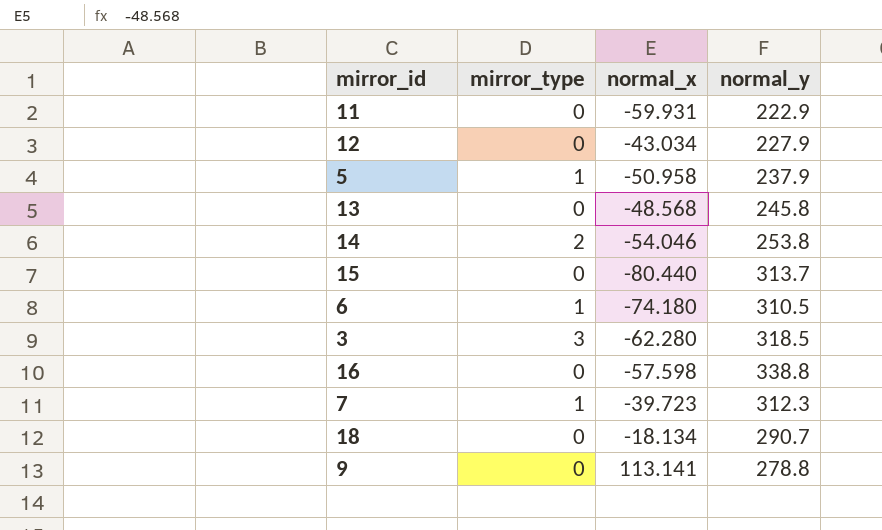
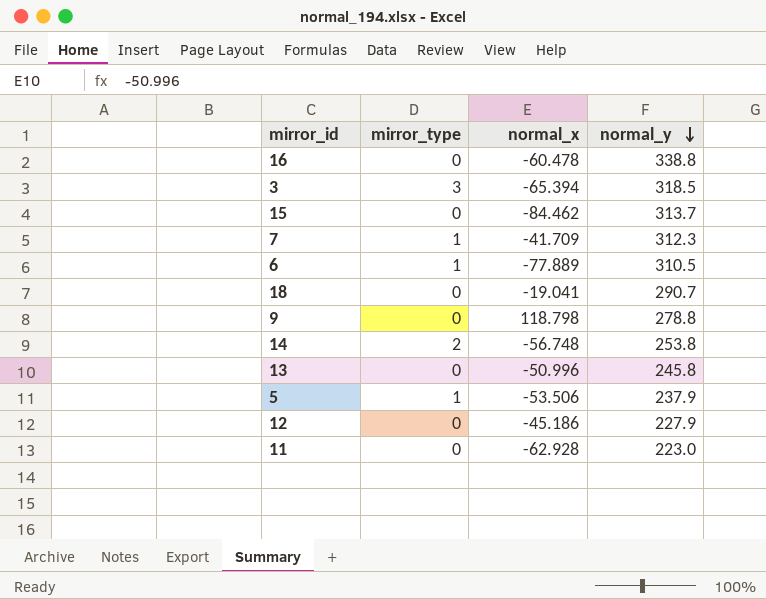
row order: none -> normal_y descending
16 | normal_x: -57.598 -> -60.478
3 | normal_x: -62.280 -> -65.394
15 | normal_x: -80.440 -> -84.462
7 | normal_x: -39.723 -> -41.709
6 | normal_x: -74.180 -> -77.889
18 | normal_x: -18.134 -> -19.041
9 | normal_x: 113.141 -> 118.798
14 | normal_x: -54.046 -> -56.748
13 | normal_x: -48.568 -> -50.996
5 | normal_x: -50.958 -> -53.506
12 | normal_x: -43.034 -> -45.186
11 | normal_x: -59.931 -> -62.928
11 | normal_y: 222.9 -> 223.0

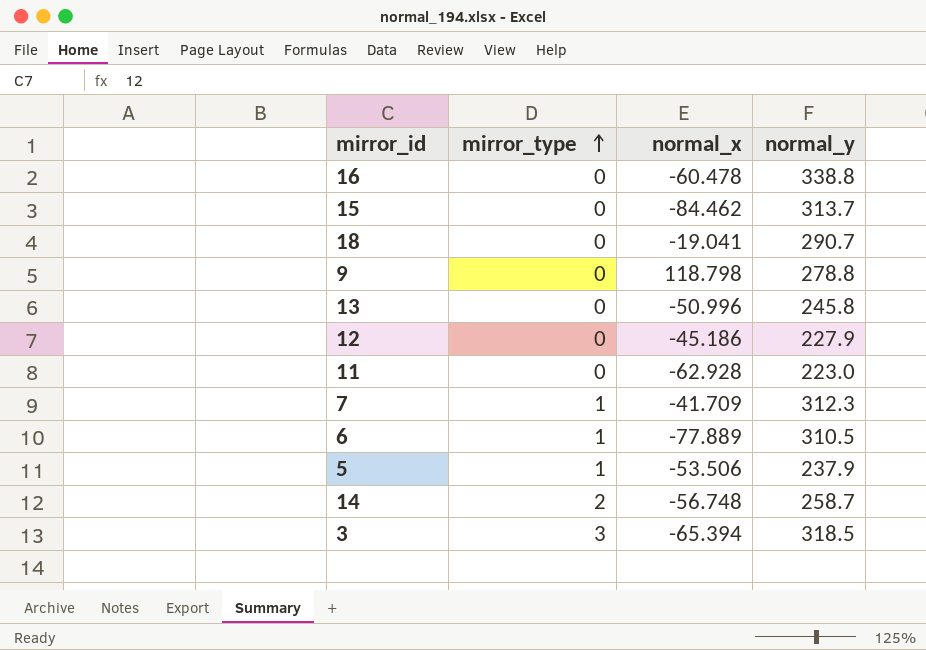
row order: normal_y descending -> mirror_type ascending
14 | normal_y: 253.8 -> 258.7

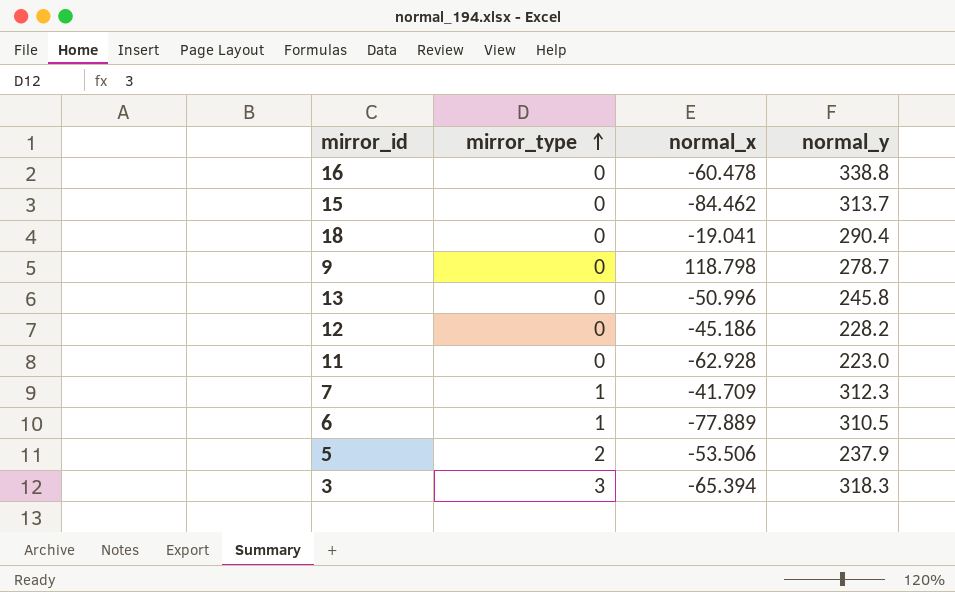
row 14: 2 | -56.748 | 258.7 -> none
18 | normal_y: 290.7 -> 290.4
9 | normal_y: 278.8 -> 278.7
12 | normal_y: 227.9 -> 228.2
5 | mirror_type: 1 -> 2
3 | normal_y: 318.5 -> 318.3

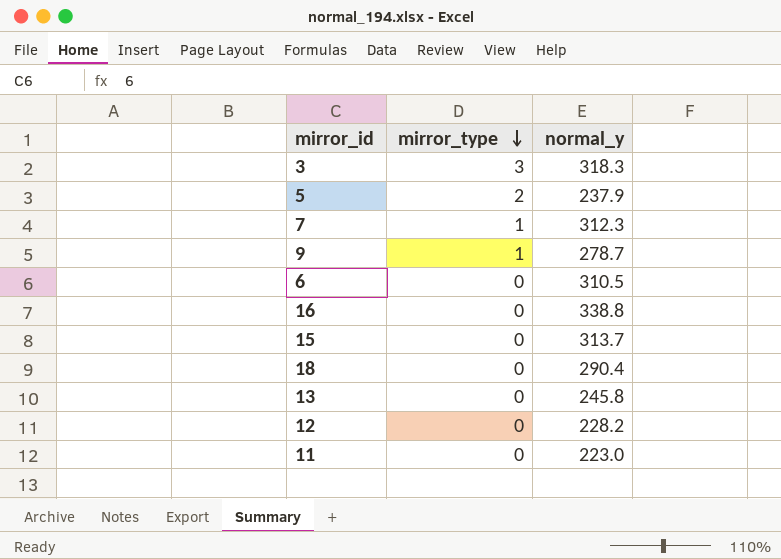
row order: mirror_type ascending -> mirror_type descending
column normal_x | position: 3 -> none
9 | mirror_type: 0 -> 1
6 | mirror_type: 1 -> 0

